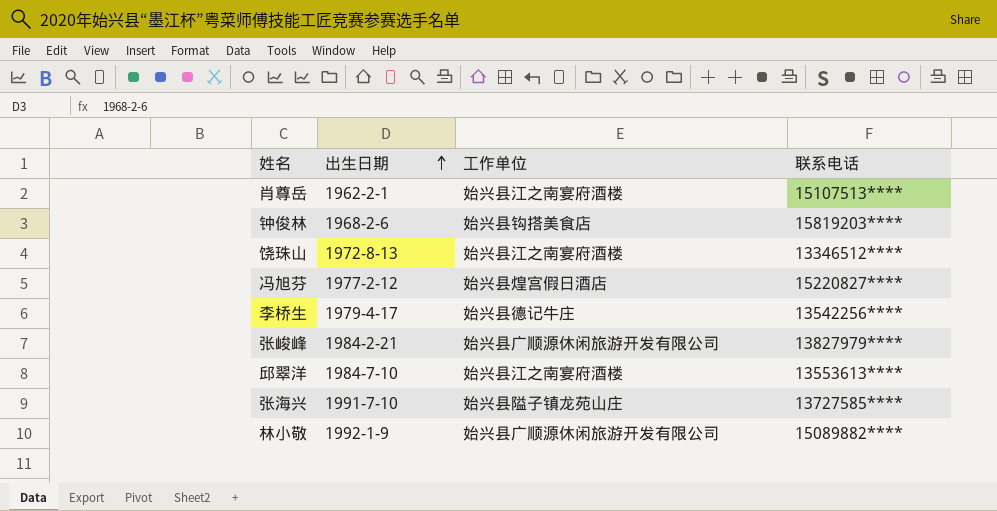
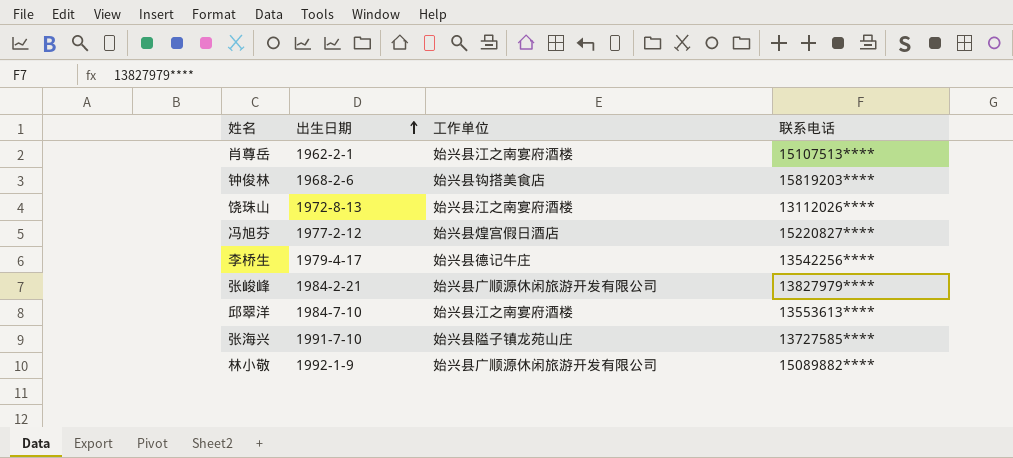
饶珠山 | 联系电话: 13346512**** -> 13112026****

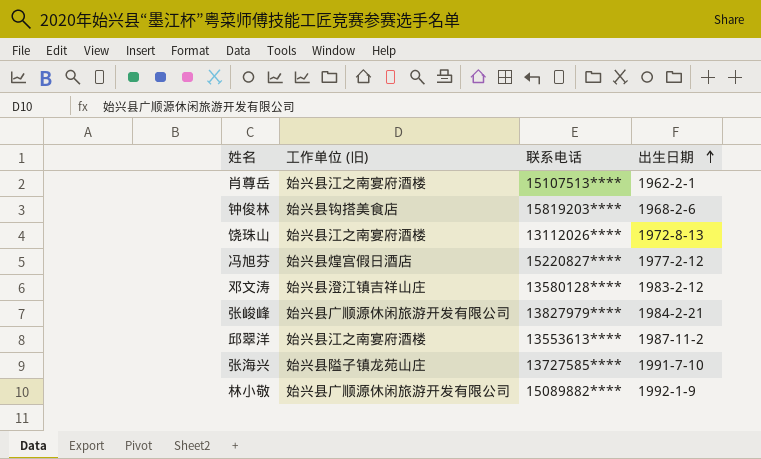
column name: 工作单位 -> 工作单位 (旧)
column 出生日期 | position: 2 -> 4
row 李桥生: 1979-4-17 | 始兴县德记牛庄 | 13542256**** -> none
row 邓文涛: none -> 始兴县澄江镇吉祥山庄 | 13580128**** | 1983-2-12
邱翠洋 | 出生日期: 1984-7-10 -> 1987-11-2

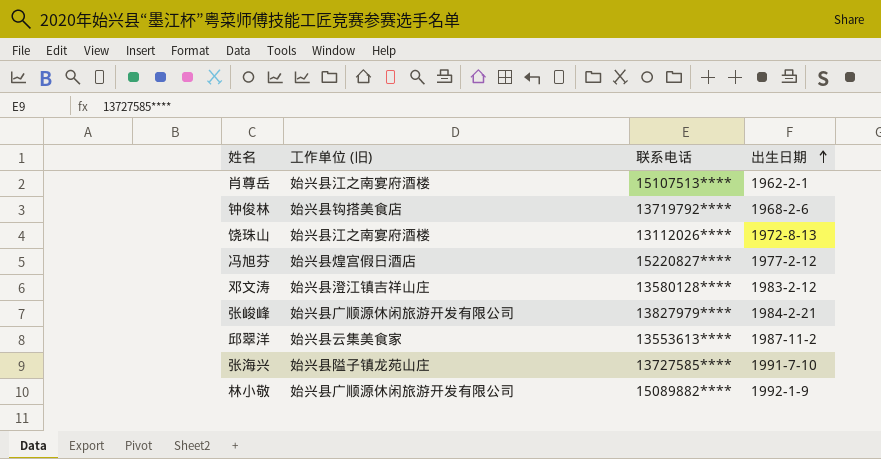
钟俊林 | 联系电话: 15819203**** -> 13719792****
邱翠洋 | 工作单位 (旧): 始兴县江之南宴府酒楼 -> 始兴县云集美食家

